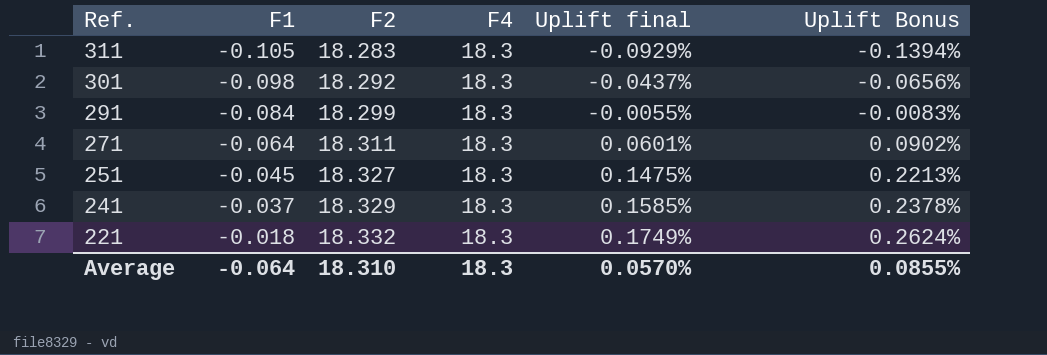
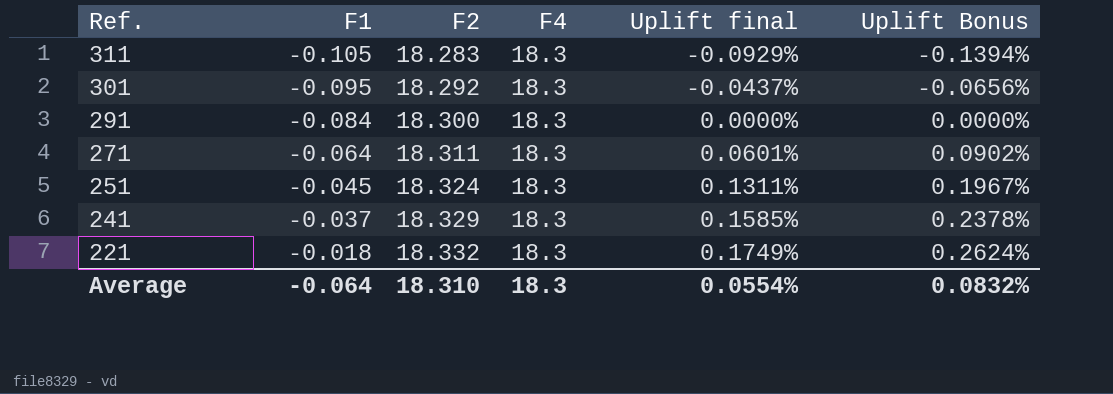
301 | F1: -0.098 -> -0.095
291 | F2: 18.299 -> 18.300
291 | Uplift final: -0.0055% -> 0.0000%
291 | Uplift Bonus: -0.0083% -> 0.0000%
251 | F2: 18.327 -> 18.324
251 | Uplift final: 0.1475% -> 0.1311%
251 | Uplift Bonus: 0.2213% -> 0.1967%
Average | Uplift final: 0.0570% -> 0.0554%
Average | Uplift Bonus: 0.0855% -> 0.0832%

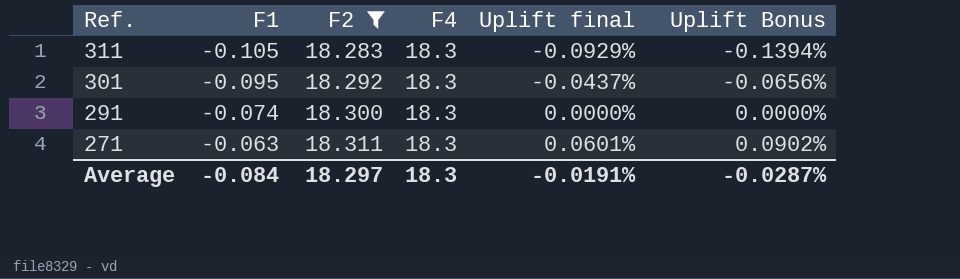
filter: none -> F2 <= 18.311
291 | F1: -0.084 -> -0.074
271 | F1: -0.064 -> -0.063
Average | F1: -0.064 -> -0.084
Average | F2: 18.310 -> 18.297
Average | Uplift final: 0.0554% -> -0.0191%
Average | Uplift Bonus: 0.0832% -> -0.0287%

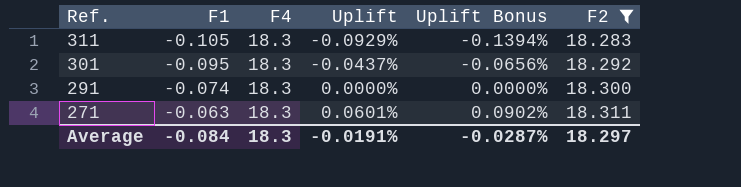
column name: Uplift final -> Uplift
column F2 | position: 3 -> 6

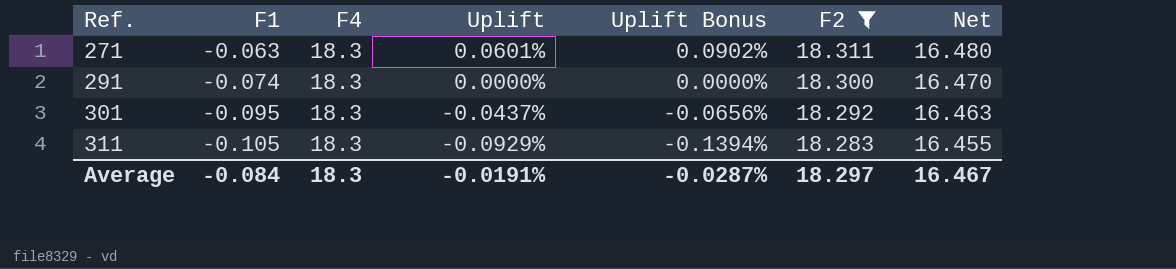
row order: Ref. descending -> Ref. ascending
column Net | formula: none -> [F2] * 0.9

